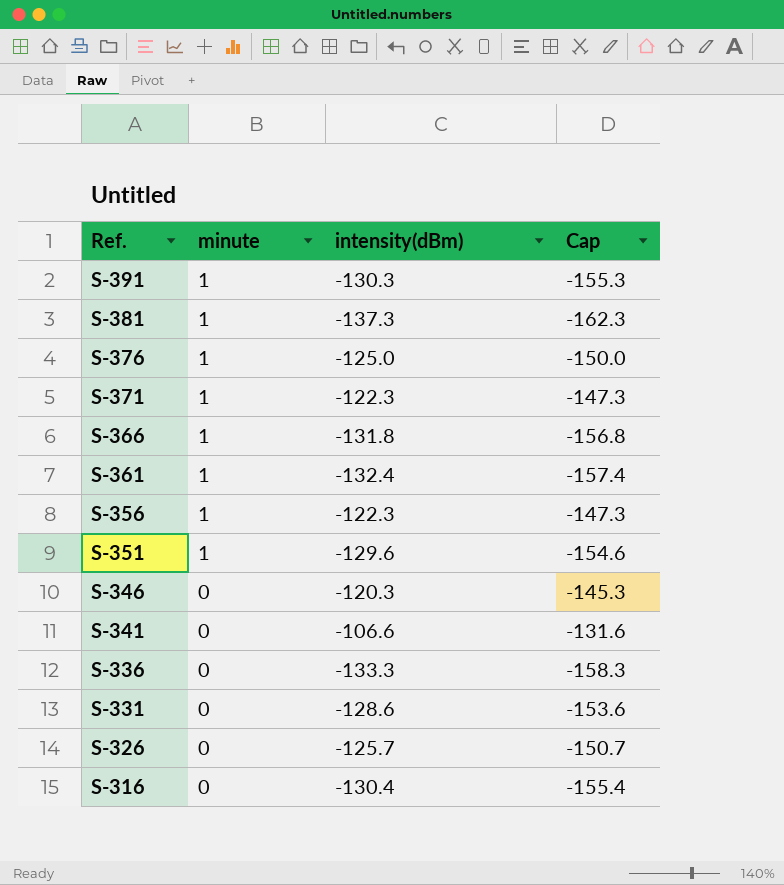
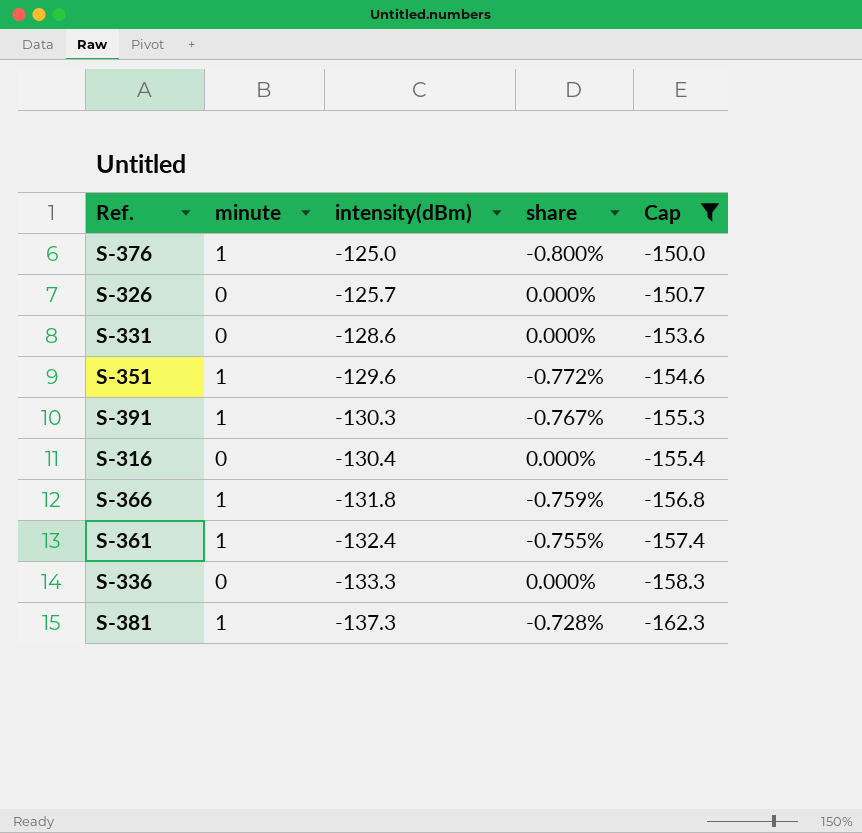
filter: none -> Cap <= -150.0
row order: Ref. descending -> intensity(dBm) descending
column share | formula: none -> [minute] / [intensity(dBm)]

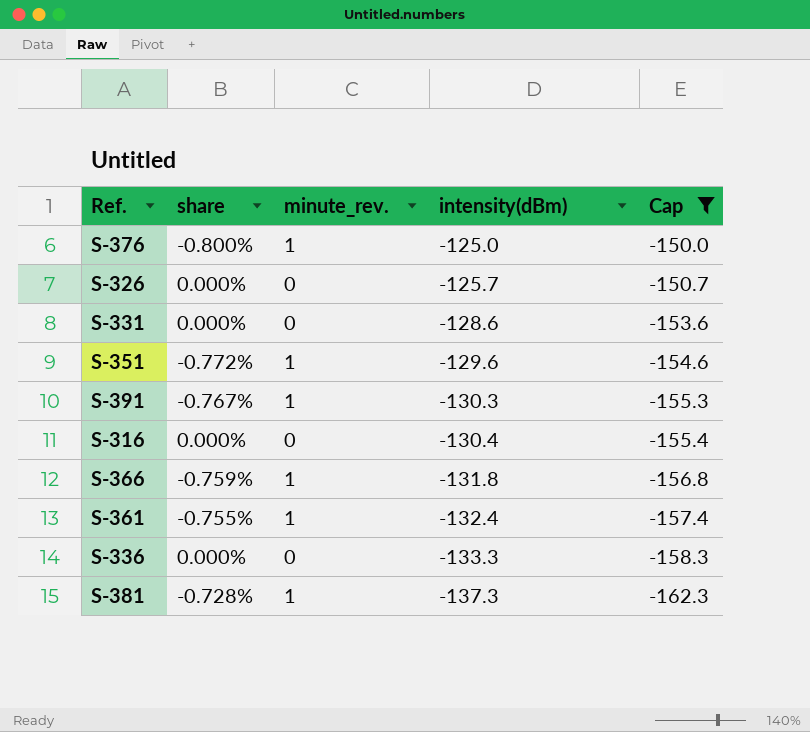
column share | position: 4 -> 2
column name: minute -> minute_rev.

